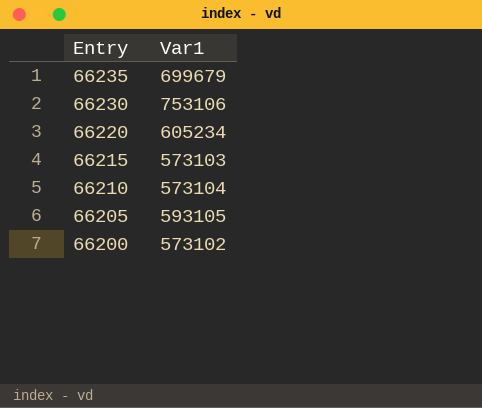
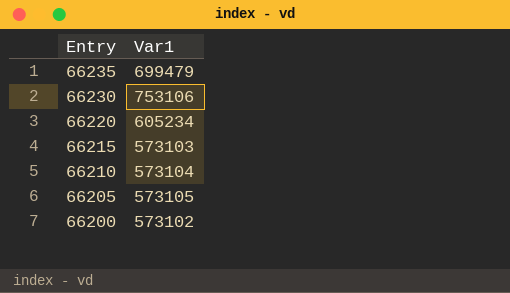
66235 | Var1: 699679 -> 699479
66205 | Var1: 593105 -> 573105

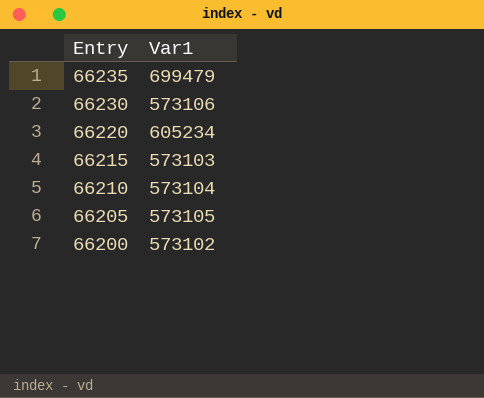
66230 | Var1: 753106 -> 573106

